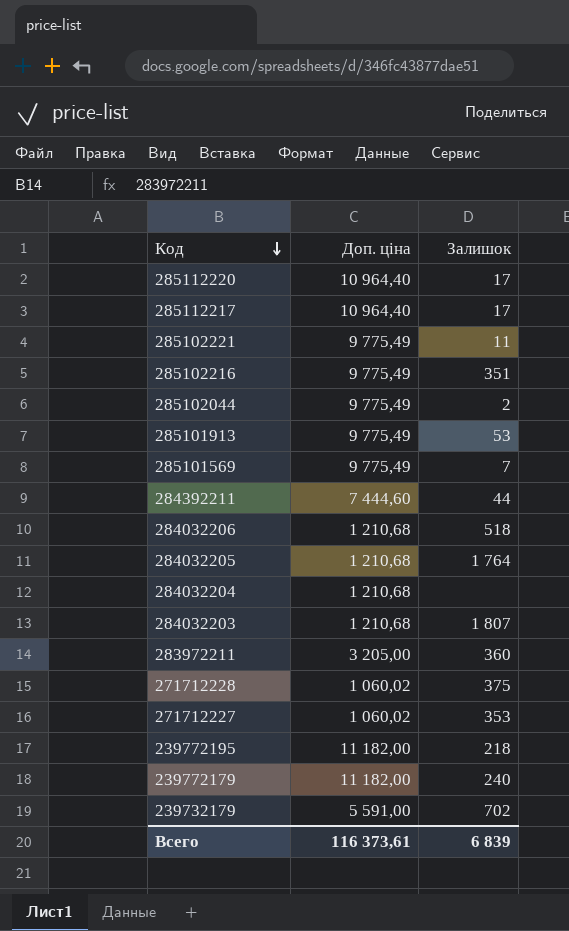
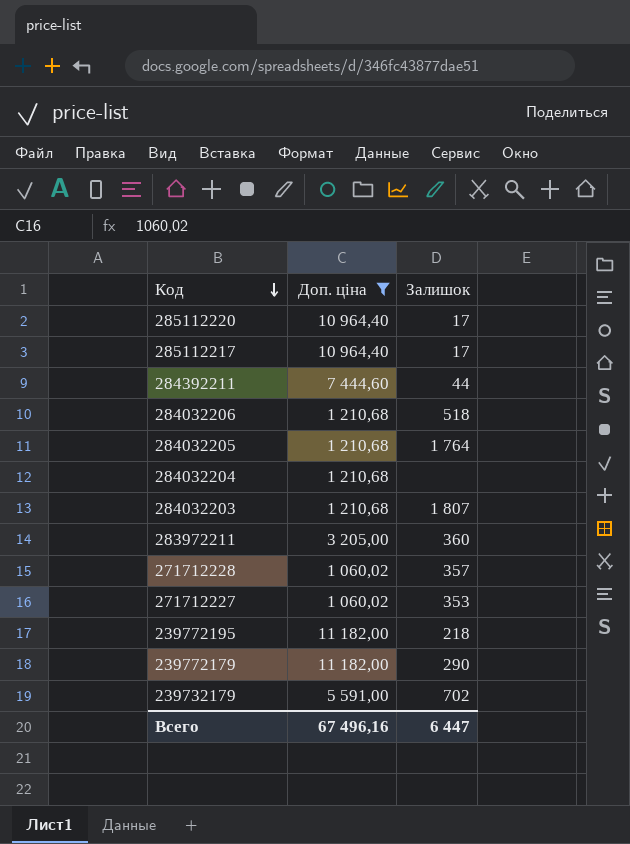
filter: none -> Доп. ціна != 9 775,49
271712228 | Залишок: 375 -> 357
239772179 | Залишок: 240 -> 290
Всего | Доп. ціна: 116 373,61 -> 67 496,16
Всего | Залишок: 6 839 -> 6 447

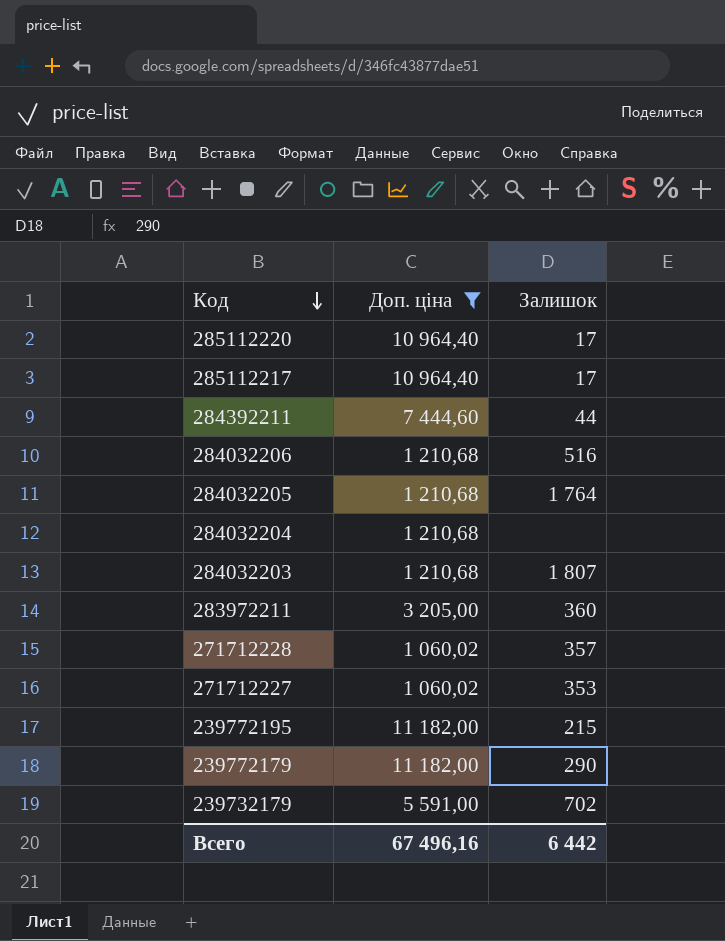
284032206 | Залишок: 518 -> 516
239772195 | Залишок: 218 -> 215
Всего | Залишок: 6 447 -> 6 442

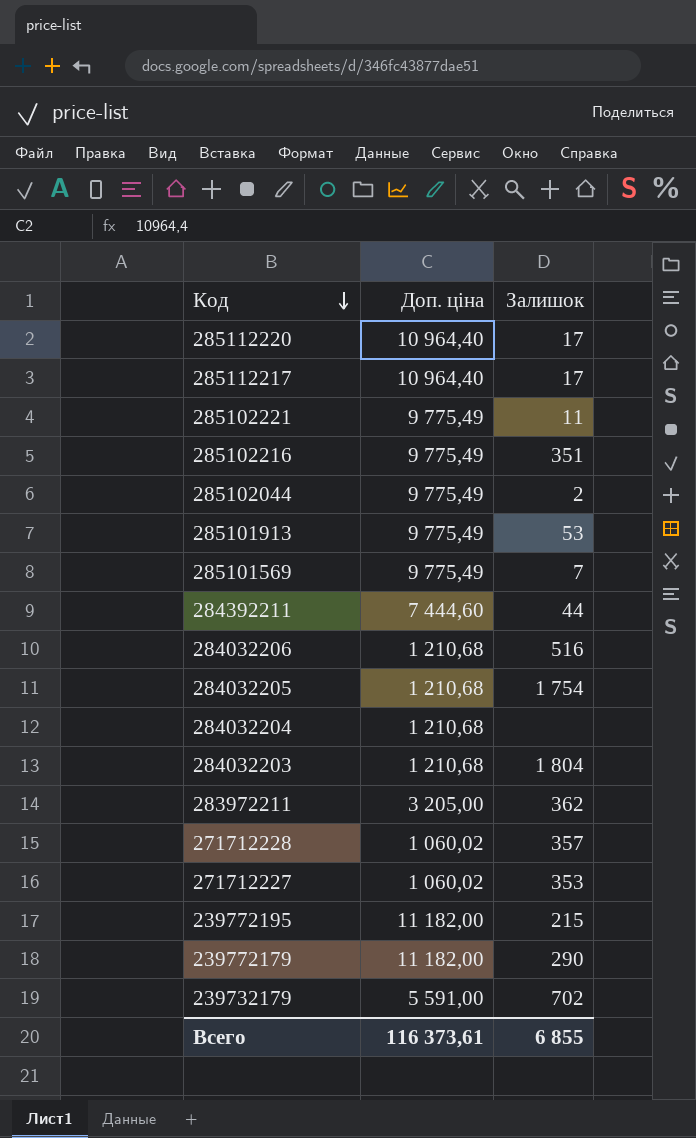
filter: Доп. ціна != 9 775,49 -> none
284032205 | Залишок: 1 764 -> 1 754
284032203 | Залишок: 1 807 -> 1 804
283972211 | Залишок: 360 -> 362
Всего | Доп. ціна: 67 496,16 -> 116 373,61
Всего | Залишок: 6 442 -> 6 855

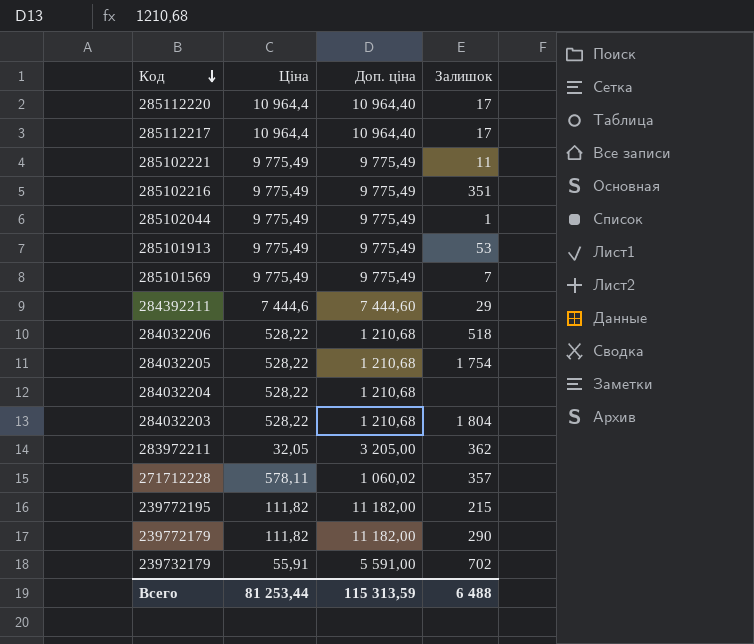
column Ціна | position: none -> 2
row 271712227: 1 060,02 | 353 -> none
285102044 | Залишок: 2 -> 1
284392211 | Залишок: 44 -> 29
284032206 | Залишок: 516 -> 518
Всего | Доп. ціна: 116 373,61 -> 115 313,59
Всего | Залишок: 6 855 -> 6 488

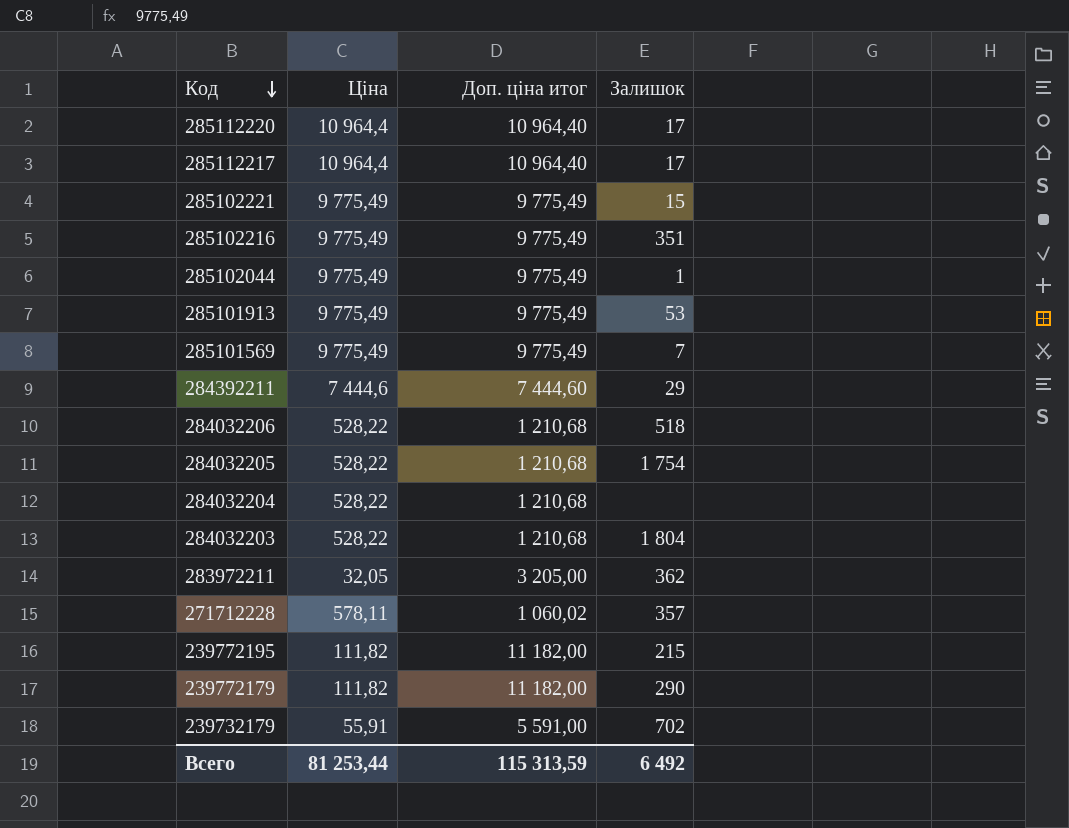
column name: Доп. ціна -> Доп. ціна итог
285102221 | Залишок: 11 -> 15
Всего | Залишок: 6 488 -> 6 492

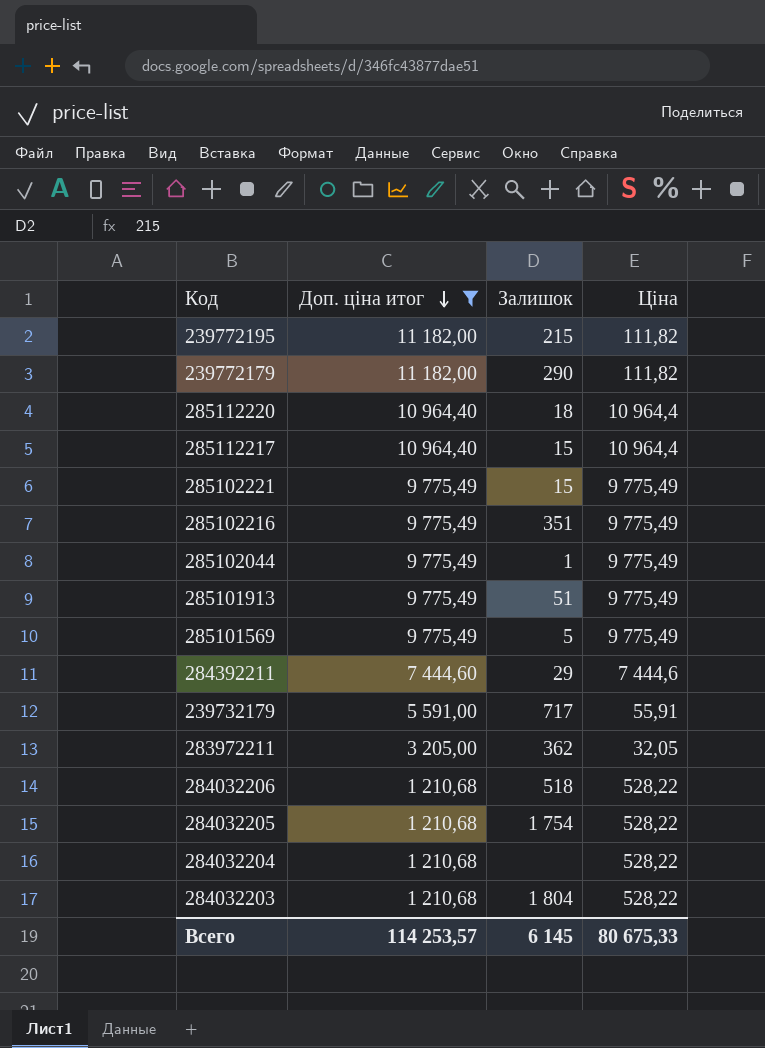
filter: none -> Доп. ціна итог != 1 060,02
row order: Код descending -> Доп. ціна итог descending
column Ціна | position: 2 -> 4
285112220 | Залишок: 17 -> 18
285112217 | Залишок: 17 -> 15
285101913 | Залишок: 53 -> 51
285101569 | Залишок: 7 -> 5
239732179 | Залишок: 702 -> 717
Всего | Доп. ціна итог: 115 313,59 -> 114 253,57
Всего | Залишок: 6 492 -> 6 145
Всего | Ціна: 81 253,44 -> 80 675,33

